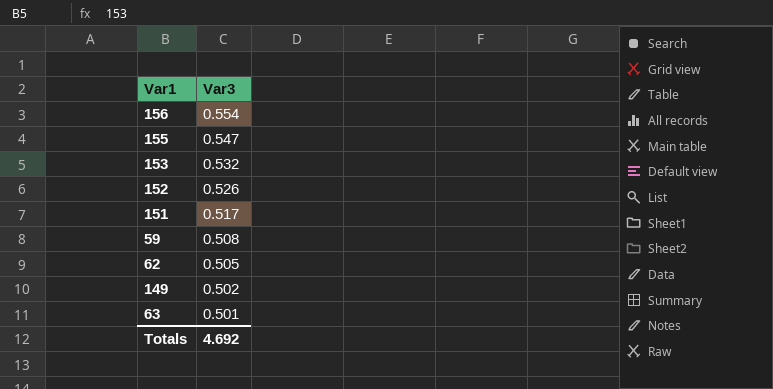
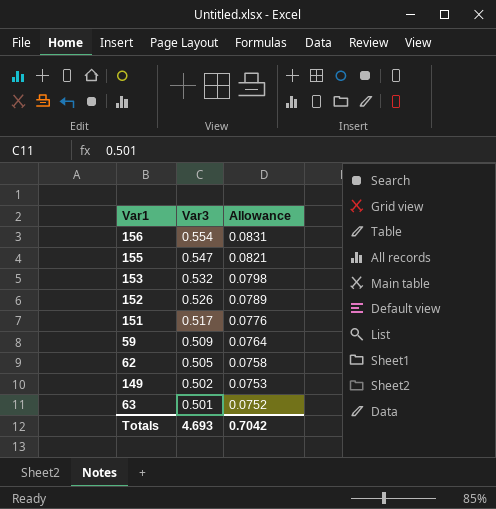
column Allowance | formula: none -> [Var3] * 0.15
59 | Var3: 0.508 -> 0.509
Totals | Var3: 4.692 -> 4.693

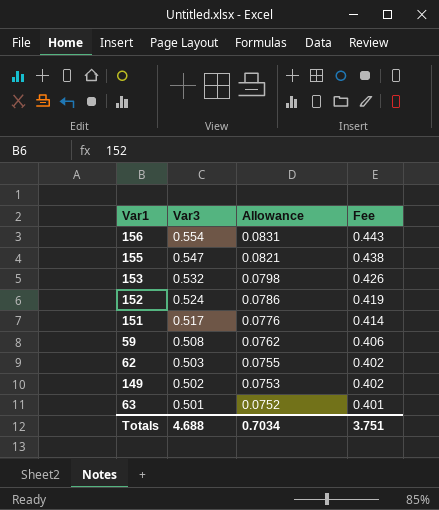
column Fee | formula: none -> [Var3] * 0.8
152 | Var3: 0.526 -> 0.524
152 | Allowance: 0.0789 -> 0.0786
59 | Var3: 0.509 -> 0.508
59 | Allowance: 0.0764 -> 0.0762
62 | Var3: 0.505 -> 0.503
62 | Allowance: 0.0758 -> 0.0755
Totals | Var3: 4.693 -> 4.688
Totals | Allowance: 0.7042 -> 0.7034

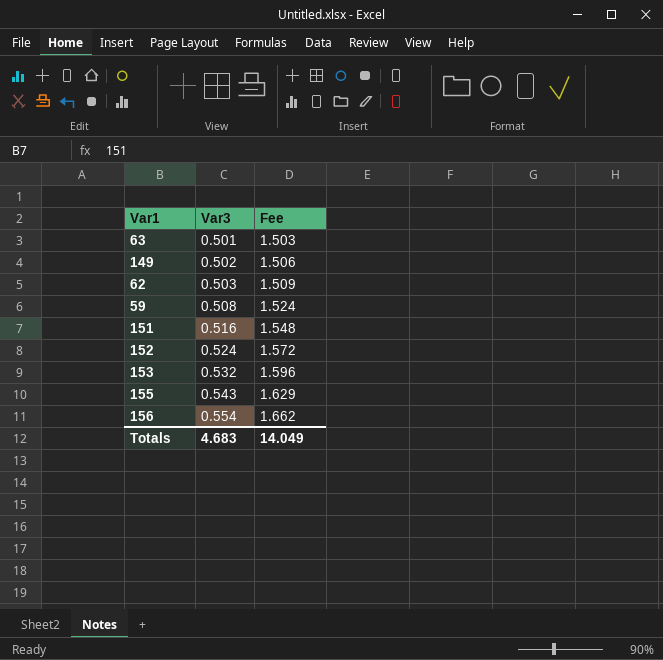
row order: Var3 descending -> Var3 ascending
column Allowance | formula: [Var3] * 0.15 -> none
column Fee | formula: [Var3] * 0.8 -> [Var3] * 3
151 | Var3: 0.517 -> 0.516
155 | Var3: 0.547 -> 0.543
Totals | Var3: 4.688 -> 4.683
Totals | Fee: 3.751 -> 14.049

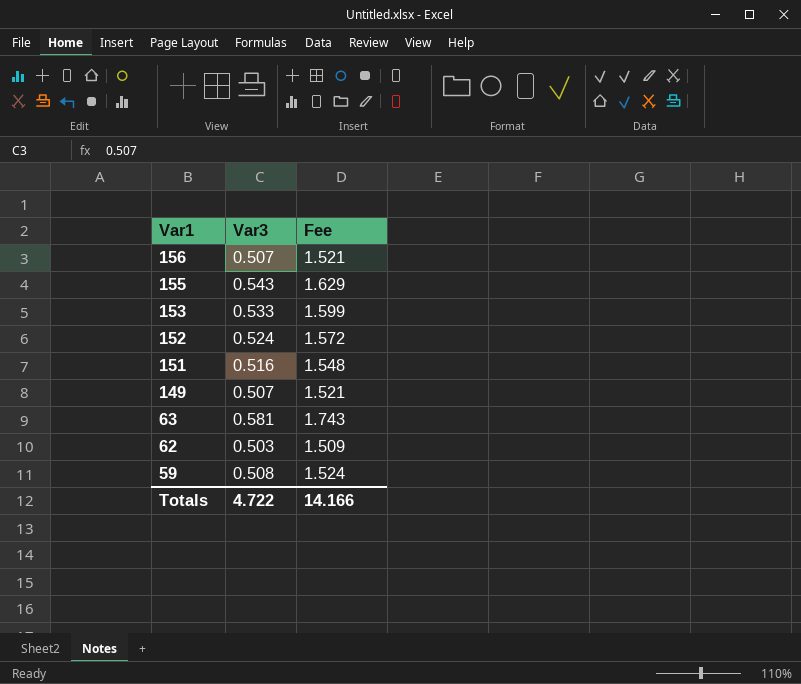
row order: Var3 ascending -> Var1 descending
156 | Var3: 0.554 -> 0.507
156 | Fee: 1.662 -> 1.521
153 | Var3: 0.532 -> 0.533
153 | Fee: 1.596 -> 1.599
149 | Var3: 0.502 -> 0.507
149 | Fee: 1.506 -> 1.521
63 | Var3: 0.501 -> 0.581
63 | Fee: 1.503 -> 1.743
Totals | Var3: 4.683 -> 4.722
Totals | Fee: 14.049 -> 14.166

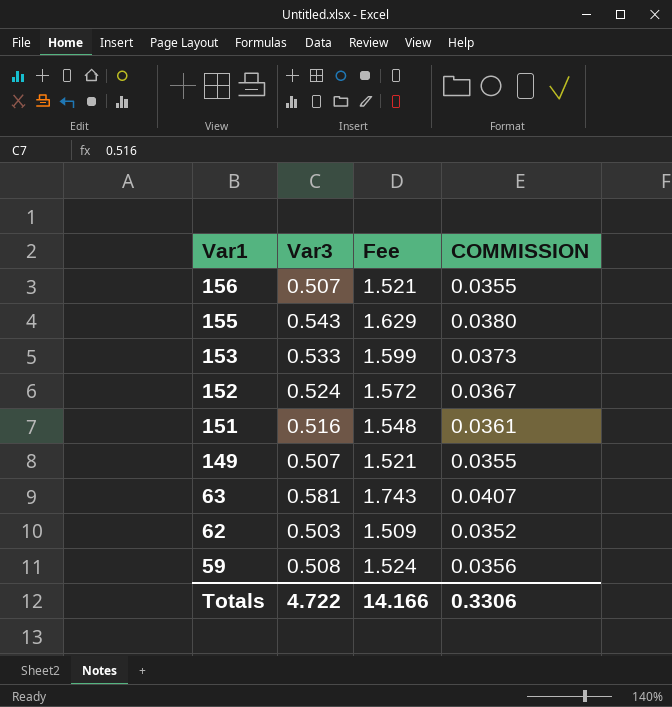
column COMMISSION | formula: none -> [Var3] * 0.07

